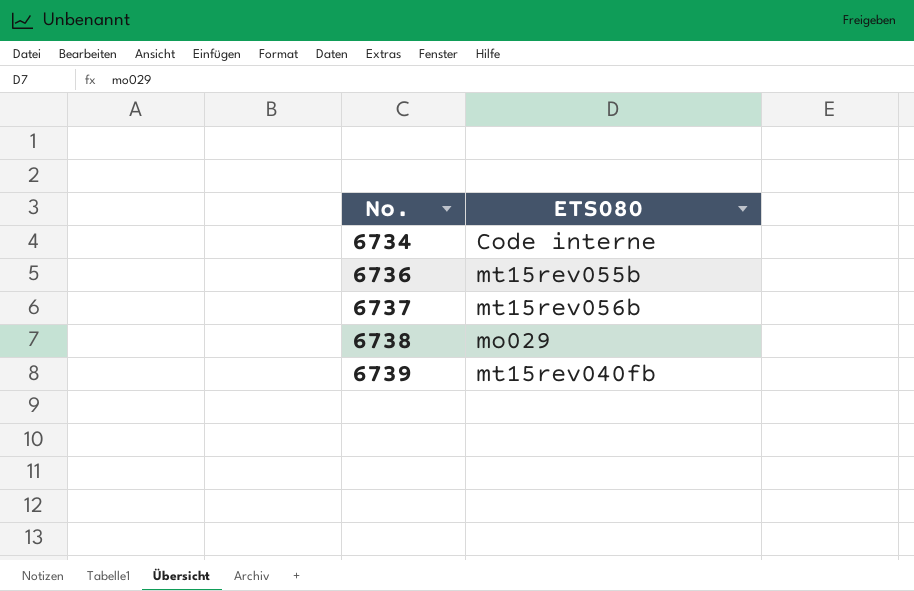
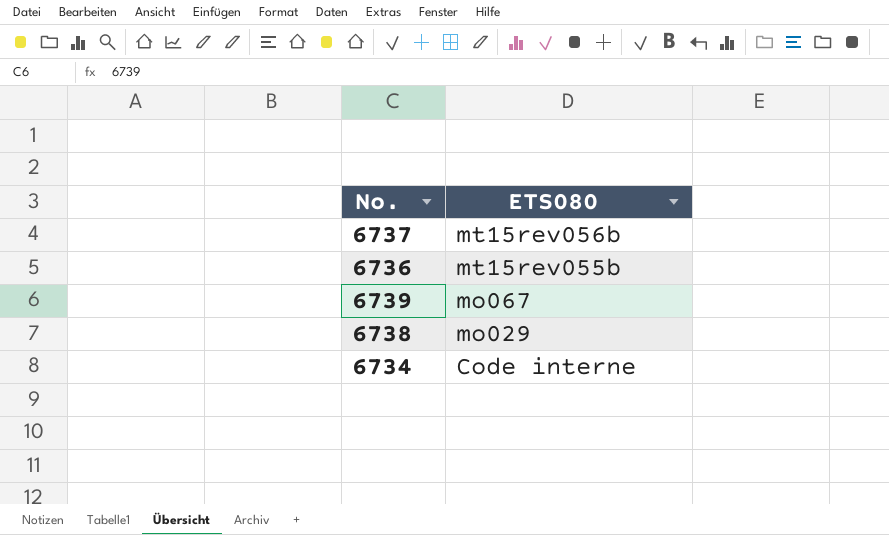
row order: No. ascending -> ETS080 descending
6739 | ETS080: mt15rev040fb -> mo067

